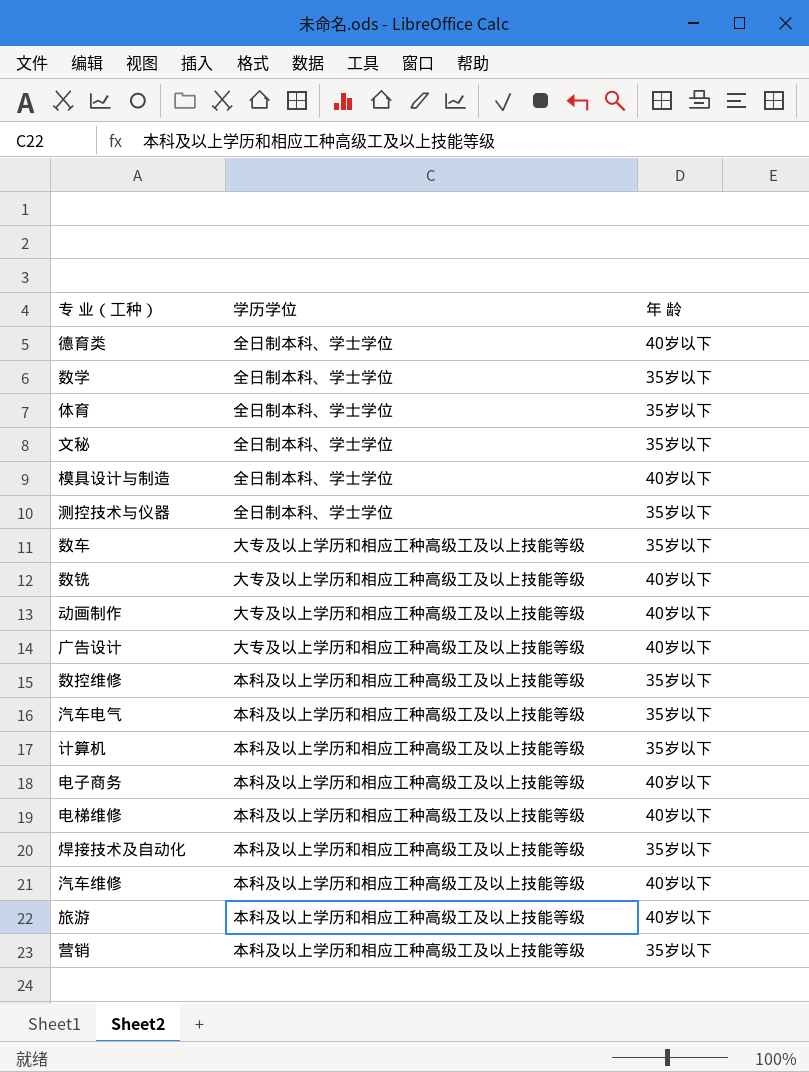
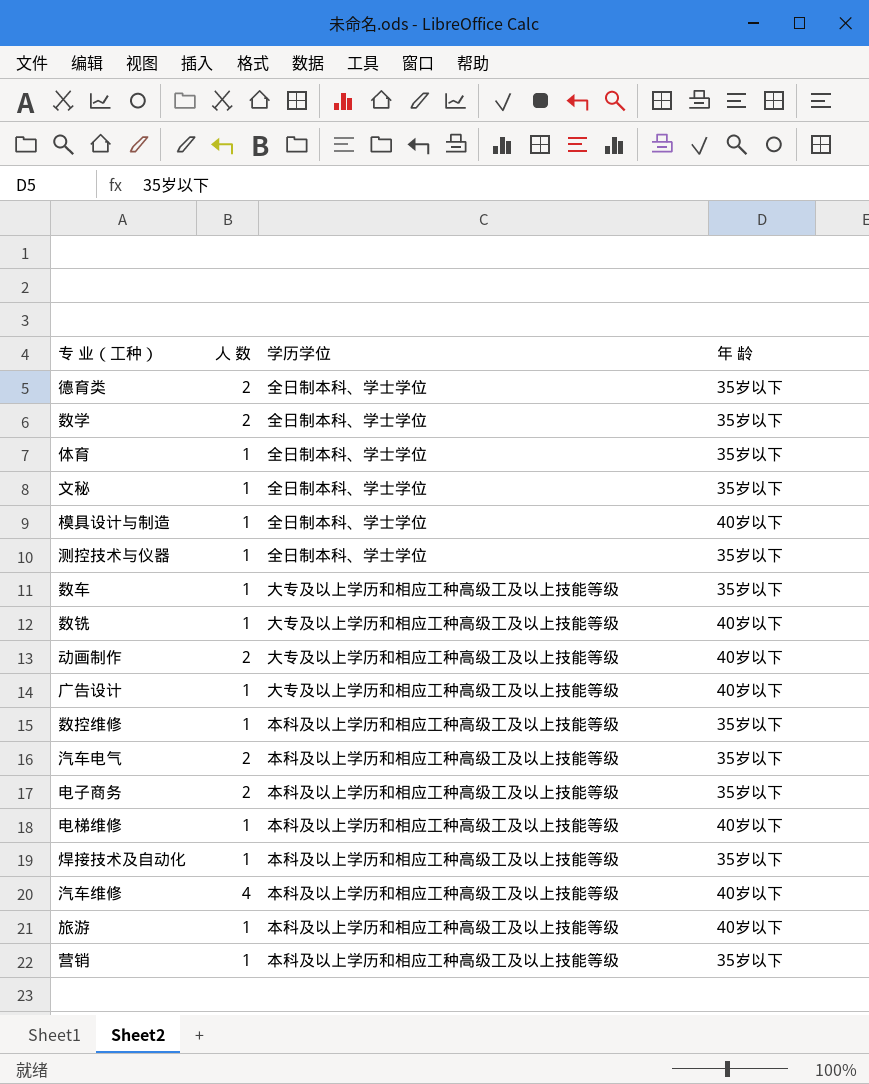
column 人 数 | position: none -> 2
row 计算机: 本科及以上学历和相应工种高级工及以上技能等级 | 35岁以下 -> none
德育类 | 年 龄: 40岁以下 -> 35岁以下
电子商务 | 年 龄: 40岁以下 -> 35岁以下

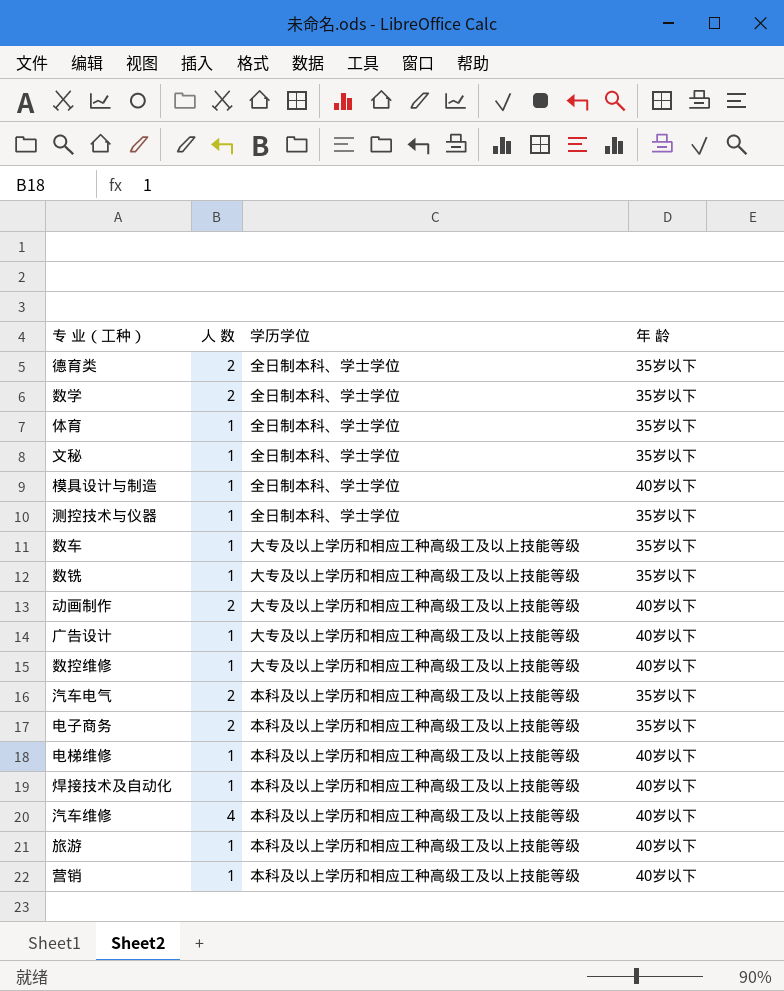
数铣 | 年 龄: 40岁以下 -> 35岁以下
数控维修 | 学历学位: 本科及以上学历和相应工种高级工及以上技能等级 -> 大专及以上学历和相应工种高级工及以上技能等级
数控维修 | 年 龄: 35岁以下 -> 40岁以下
焊接技术及自动化 | 年 龄: 35岁以下 -> 40岁以下
营销 | 年 龄: 35岁以下 -> 40岁以下

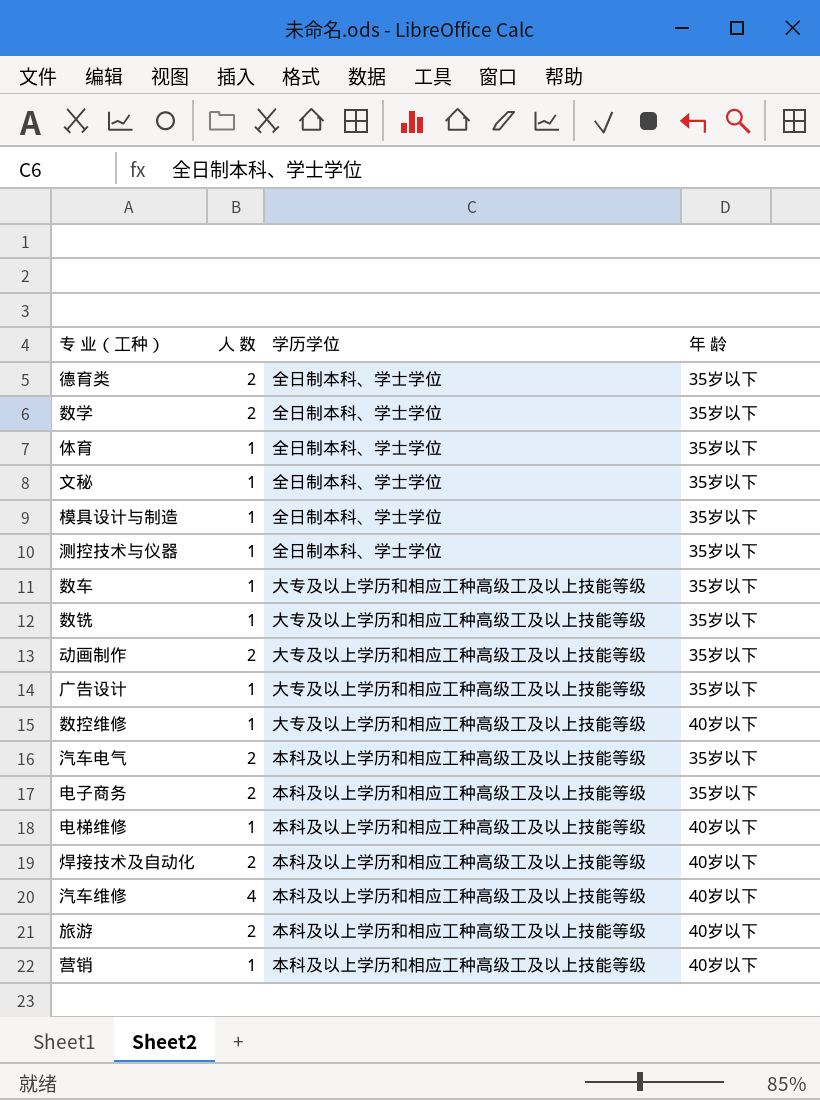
模具设计与制造 | 年 龄: 40岁以下 -> 35岁以下
动画制作 | 年 龄: 40岁以下 -> 35岁以下
广告设计 | 年 龄: 40岁以下 -> 35岁以下
焊接技术及自动化 | 人 数: 1 -> 2
旅游 | 人 数: 1 -> 2

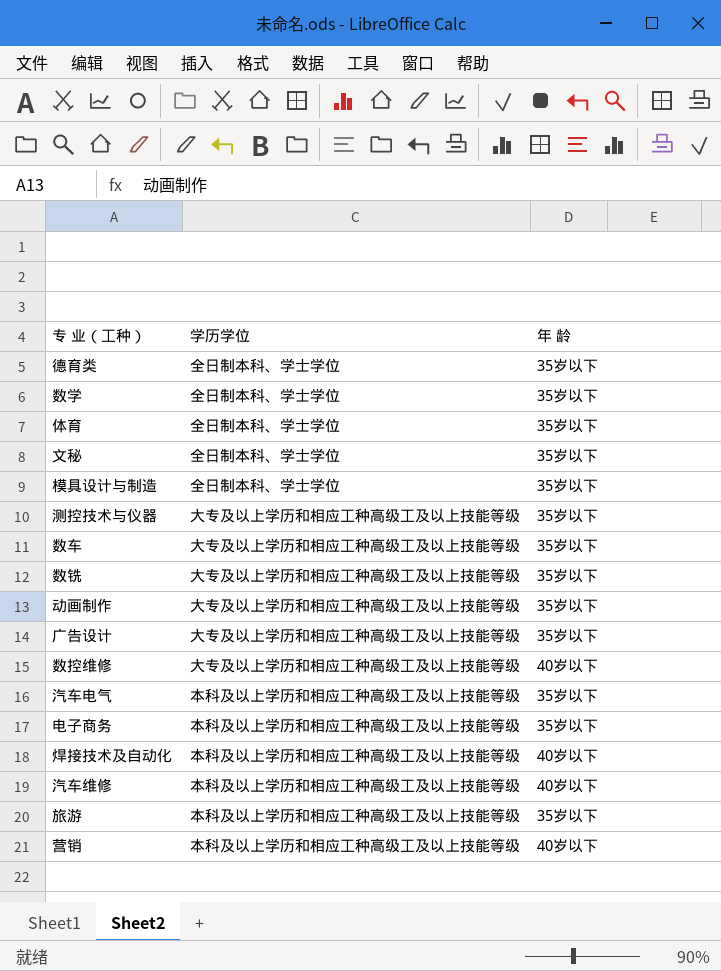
column 人 数 | position: 2 -> none
row 电梯维修: 1 | 本科及以上学历和相应工种高级工及以上技能等级 | 40岁以下 -> none
测控技术与仪器 | 学历学位: 全日制本科、学士学位 -> 大专及以上学历和相应工种高级工及以上技能等级
旅游 | 年 龄: 40岁以下 -> 35岁以下

